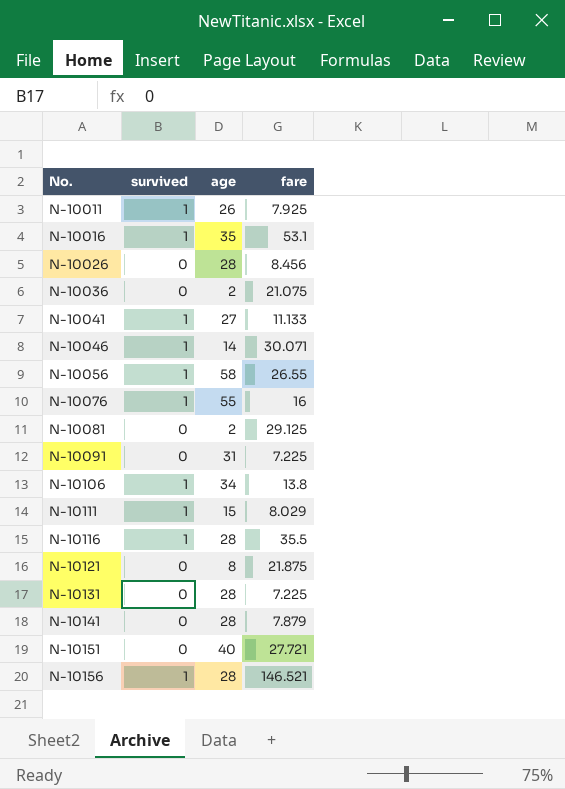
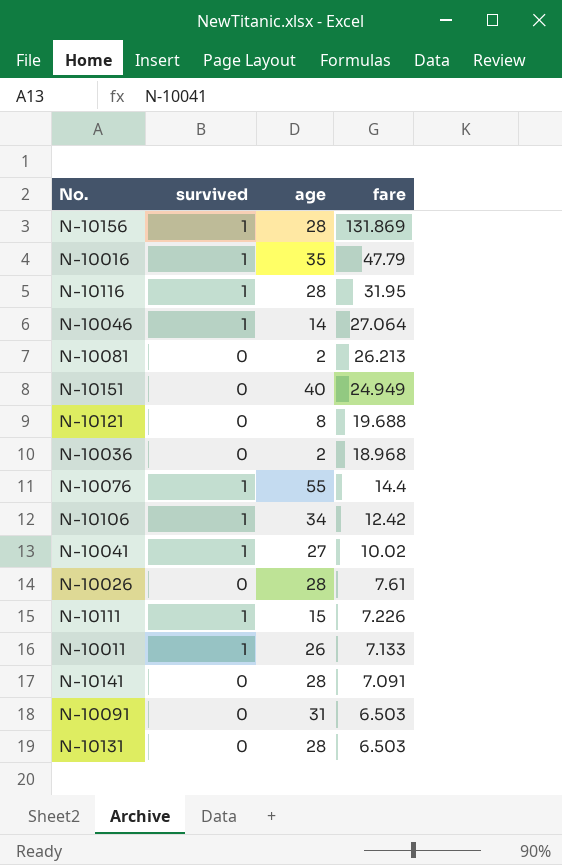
row order: No. ascending -> fare descending
row N-10056: 1 | 58 | 26.55 -> none
N-10156 | fare: 146.521 -> 131.869
N-10016 | fare: 53.1 -> 47.79
N-10116 | fare: 35.5 -> 31.95
N-10046 | fare: 30.071 -> 27.064
N-10081 | fare: 29.125 -> 26.213
N-10151 | fare: 27.721 -> 24.949
N-10121 | fare: 21.875 -> 19.688
N-10036 | fare: 21.075 -> 18.968
N-10076 | fare: 16 -> 14.4
N-10106 | fare: 13.8 -> 12.42
N-10041 | fare: 11.133 -> 10.02
N-10026 | fare: 8.456 -> 7.61
N-10111 | fare: 8.029 -> 7.226
N-10011 | fare: 7.925 -> 7.133
N-10141 | fare: 7.879 -> 7.091
N-10091 | fare: 7.225 -> 6.503
N-10131 | fare: 7.225 -> 6.503

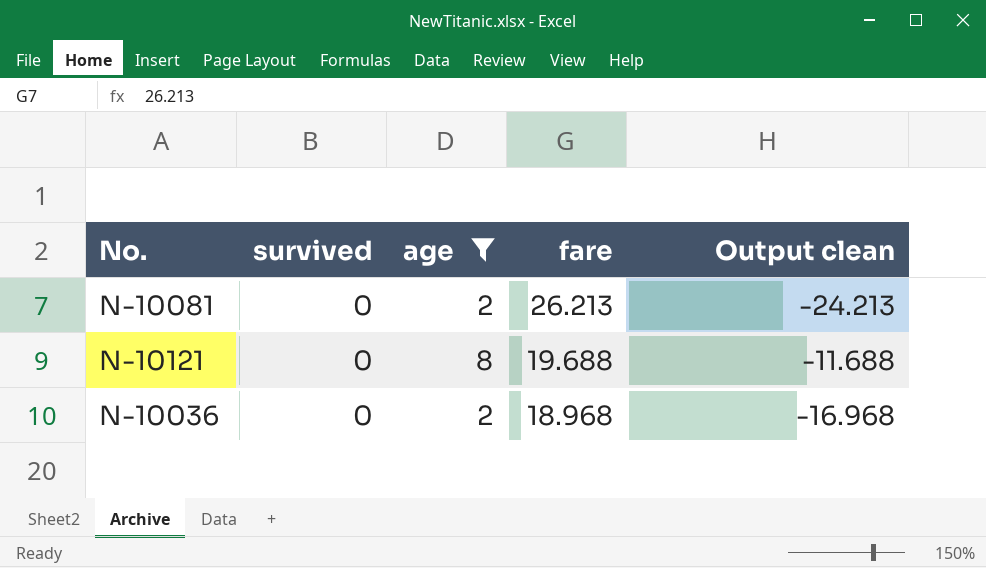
filter: none -> age <= 8
column Output clean | formula: none -> [age] - [fare]

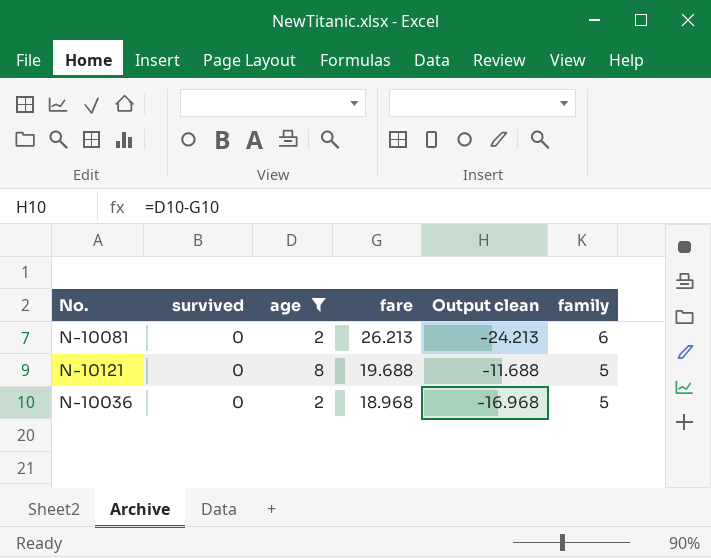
column family | position: none -> 6

